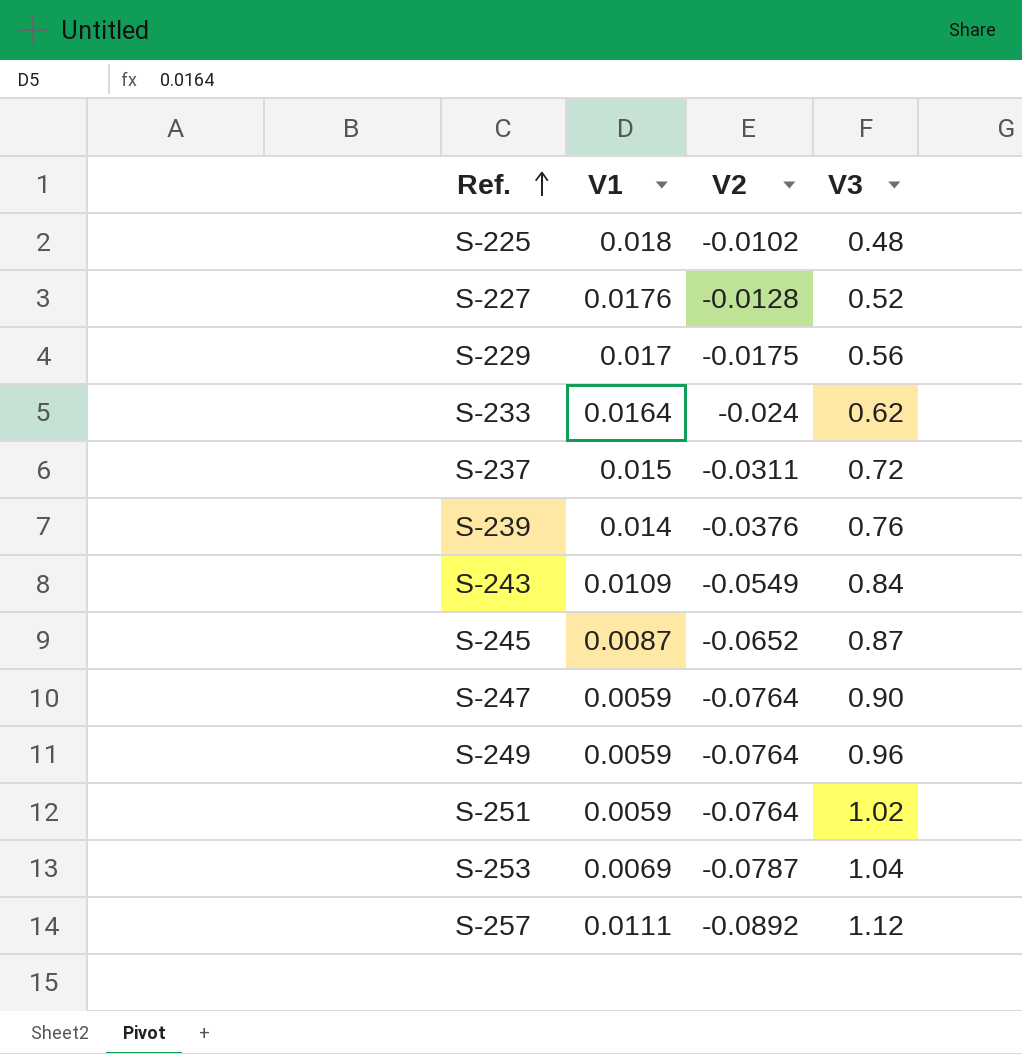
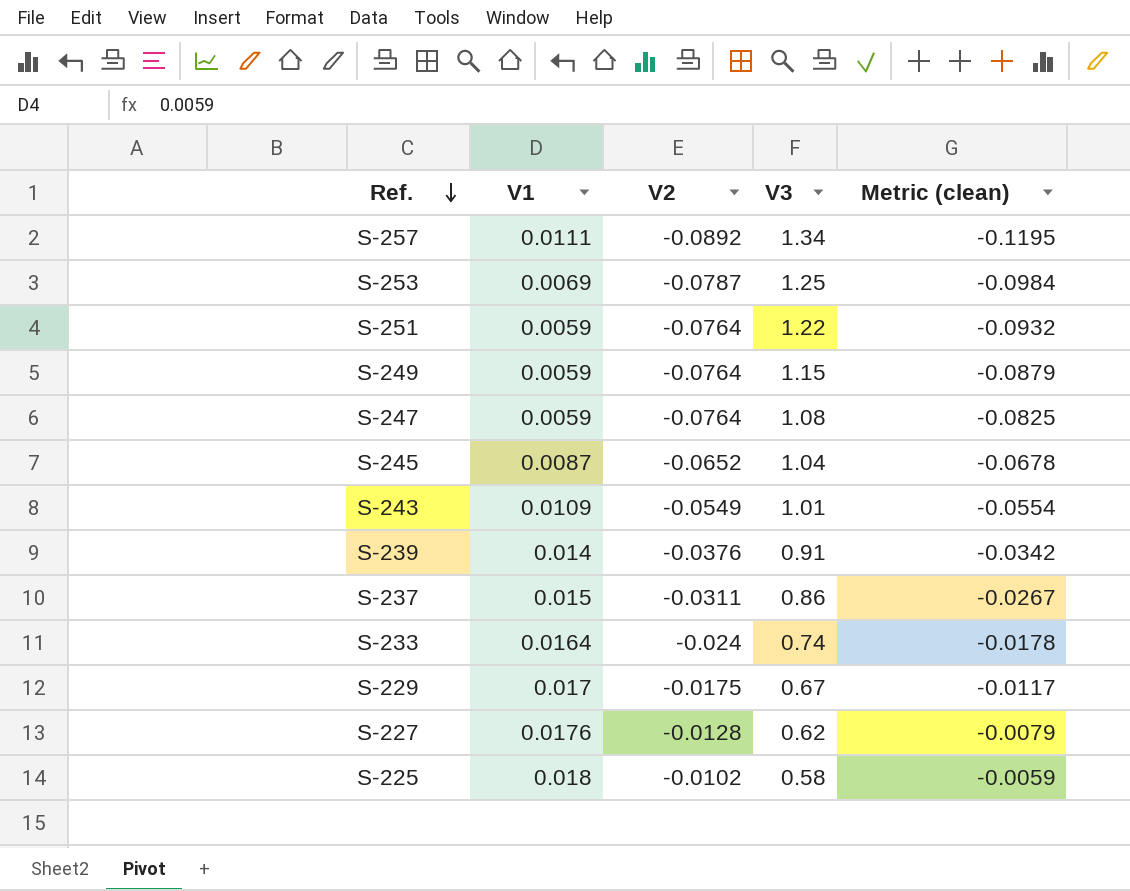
row order: Ref. ascending -> Ref. descending
column Metric (clean) | formula: none -> [V2] * [V3]
S-257 | V3: 1.12 -> 1.34
S-253 | V3: 1.04 -> 1.25
S-251 | V3: 1.02 -> 1.22
S-249 | V3: 0.96 -> 1.15
S-247 | V3: 0.90 -> 1.08
S-245 | V3: 0.87 -> 1.04
S-243 | V3: 0.84 -> 1.01
S-239 | V3: 0.76 -> 0.91
S-237 | V3: 0.72 -> 0.86
S-233 | V3: 0.62 -> 0.74
S-229 | V3: 0.56 -> 0.67
S-227 | V3: 0.52 -> 0.62
S-225 | V3: 0.48 -> 0.58

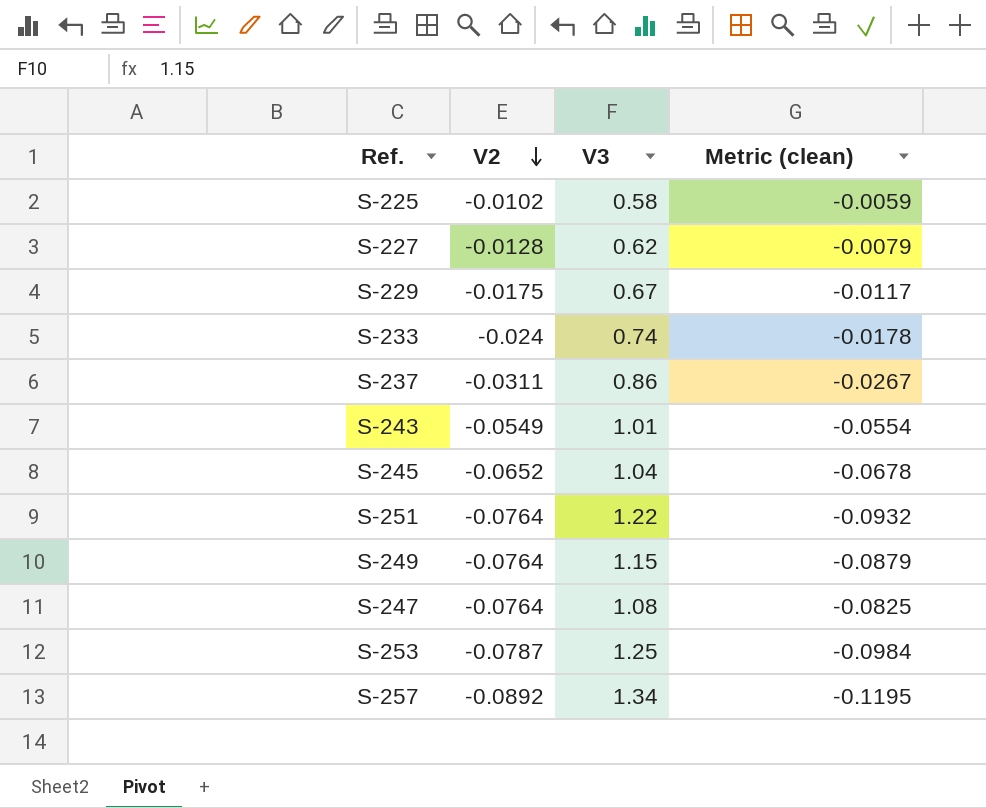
row order: Ref. descending -> V2 descending
column V1 | position: 2 -> none
row S-239: 0.014 | -0.0376 | 0.91 | -0.0342 -> none

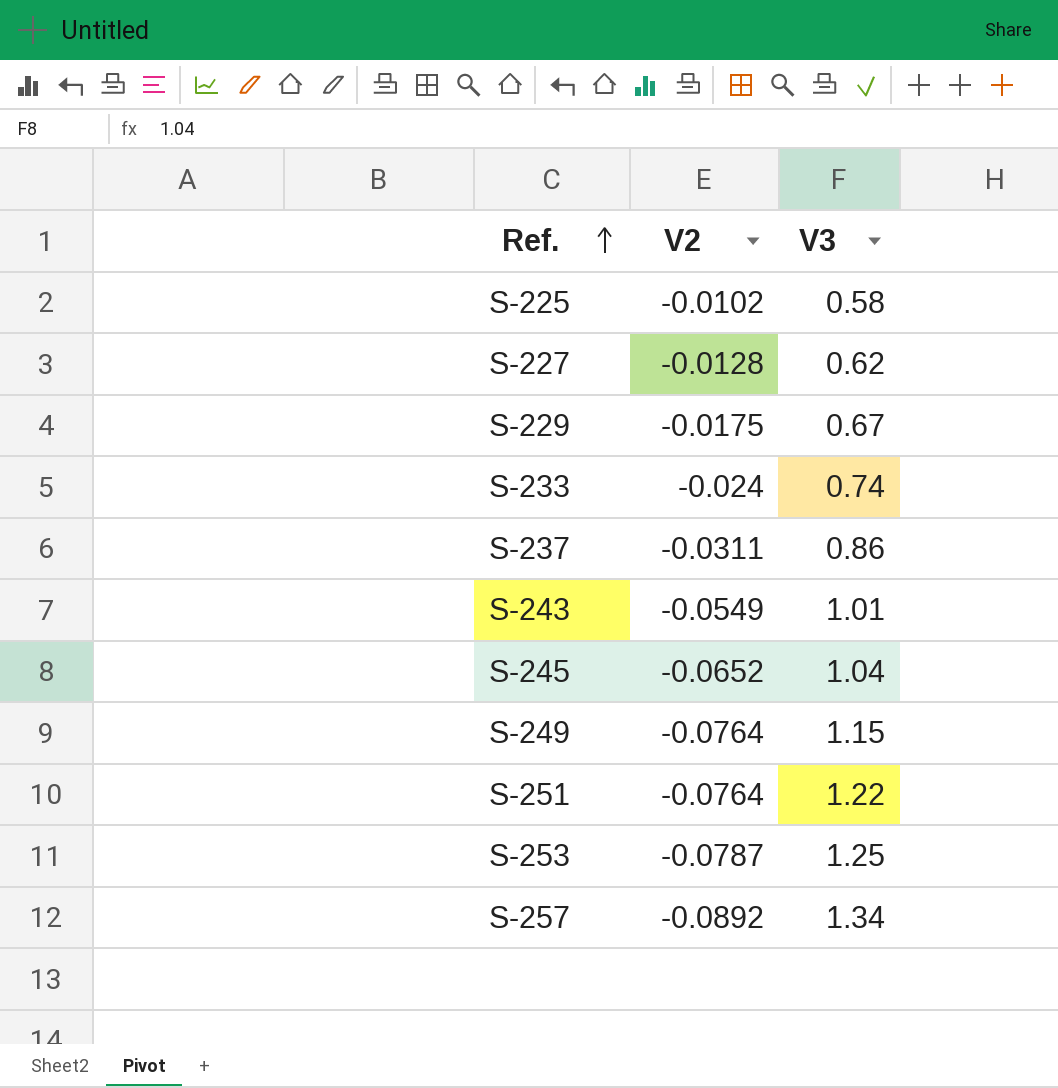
row order: V2 descending -> Ref. ascending
column Metric (clean) | formula: [V2] * [V3] -> none
row S-247: -0.0764 | 1.08 | -0.0825 -> none

